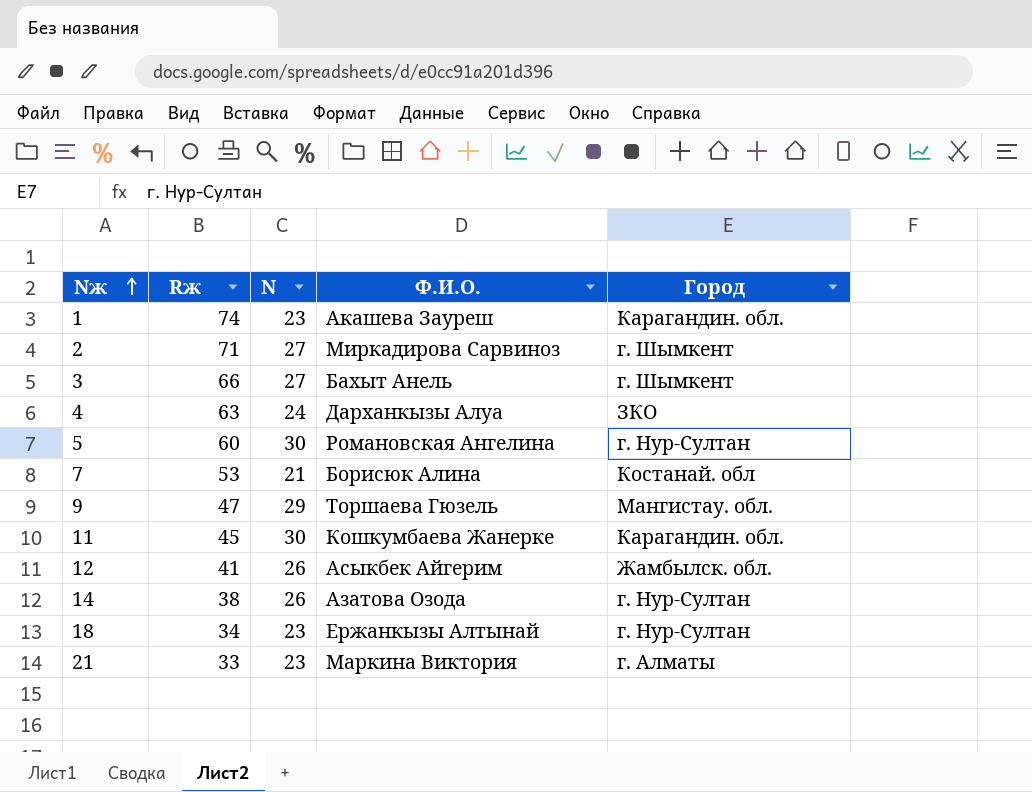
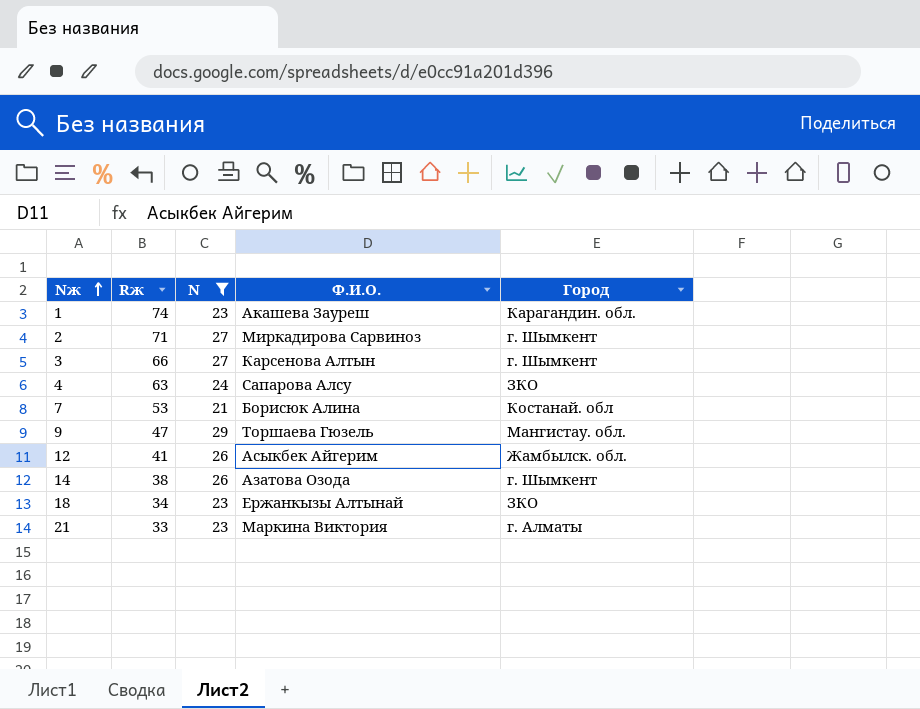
filter: none -> N != 30
3 | Ф.И.О.: Бахыт Анель -> Карсенова Алтын
4 | Ф.И.О.: Дарханкызы Алуа -> Сапарова Алсу
14 | Город: г. Нур-Султан -> г. Шымкент
18 | Город: г. Нур-Султан -> ЗКО

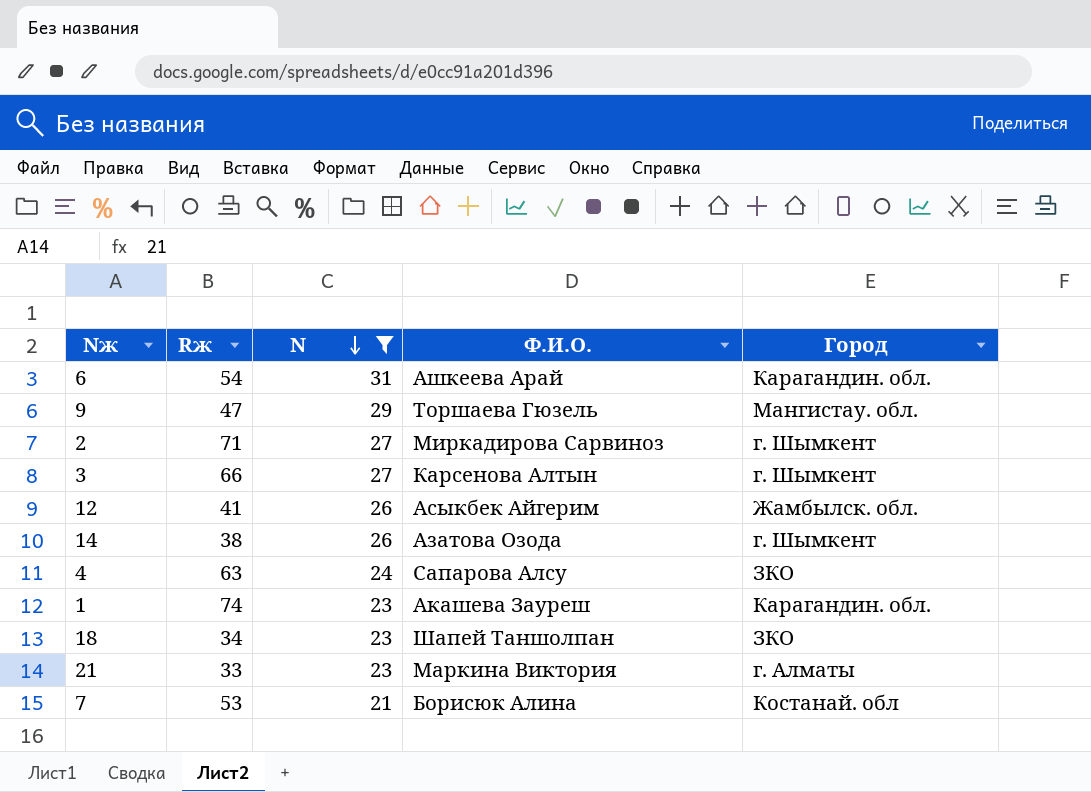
row order: Nж ascending -> N descending
row 6: none -> 54 | 31 | Ашкеева Арай | Карагандин. обл.
18 | Ф.И.О.: Ержанкызы Алтынай -> Шапей Таншолпан

